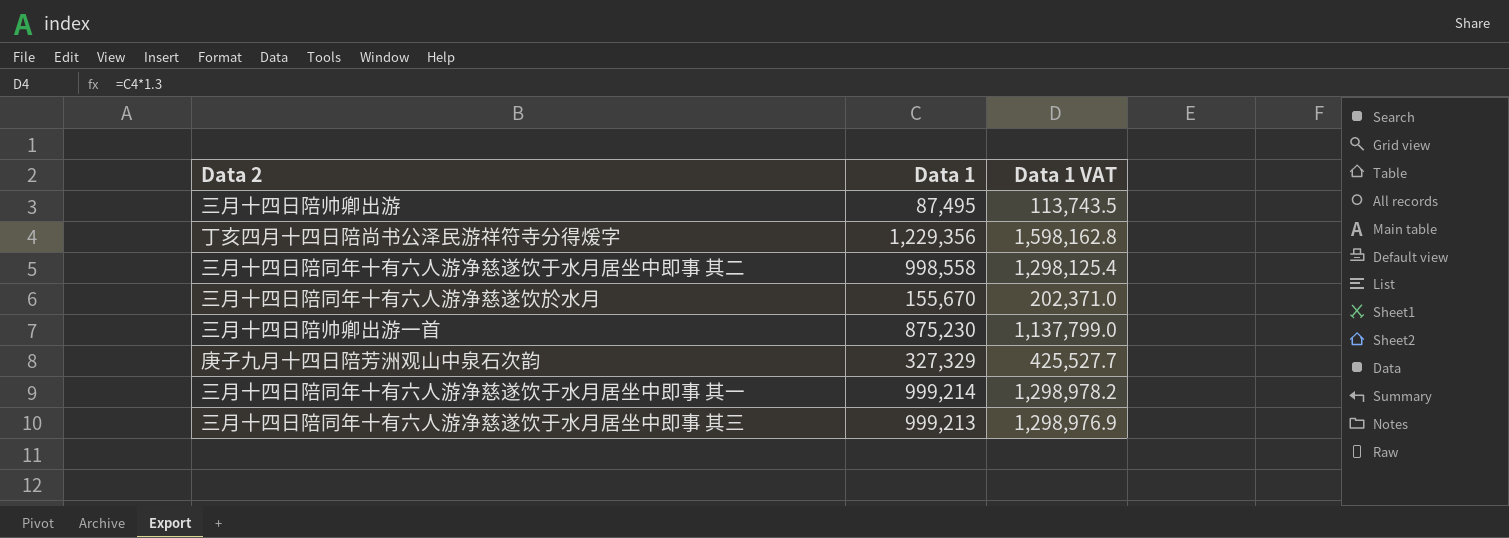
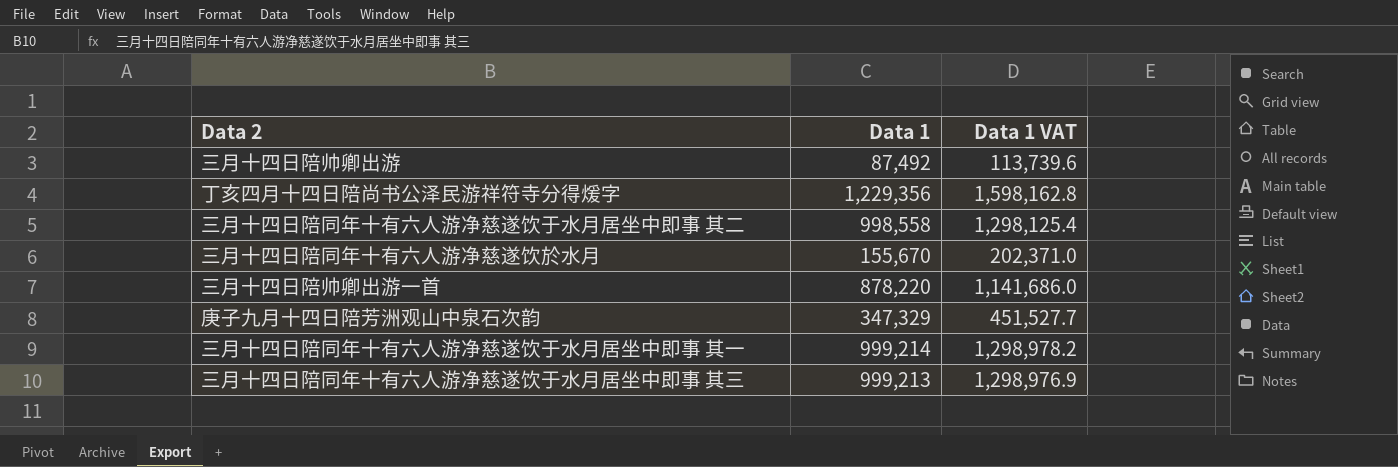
三月十四日陪帅卿出游 | Data 1: 87,495 -> 87,492
三月十四日陪帅卿出游 | Data 1 VAT: 113,743.5 -> 113,739.6
三月十四日陪帅卿出游一首 | Data 1: 875,230 -> 878,220
三月十四日陪帅卿出游一首 | Data 1 VAT: 1,137,799.0 -> 1,141,686.0
庚子九月十四日陪芳洲观山中泉石次韵 | Data 1: 327,329 -> 347,329
庚子九月十四日陪芳洲观山中泉石次韵 | Data 1 VAT: 425,527.7 -> 451,527.7

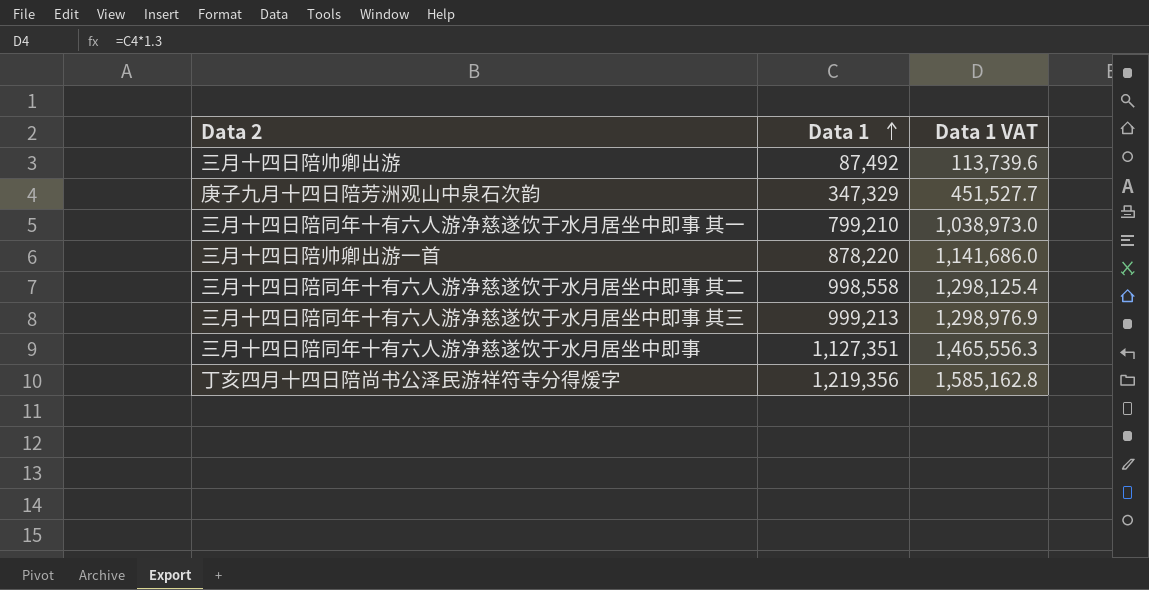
row order: none -> Data 1 ascending
row 三月十四日陪同年十有六人游净慈遂饮於水月: 155,670 | 202,371.0 -> none
三月十四日陪同年十有六人游净慈遂饮于水月居坐中即事 其一 | Data 1: 999,214 -> 799,210
三月十四日陪同年十有六人游净慈遂饮于水月居坐中即事 其一 | Data 1 VAT: 1,298,978.2 -> 1,038,973.0
row 三月十四日陪同年十有六人游净慈遂饮于水月居坐中即事: none -> 1,127,351 | 1,465,556.3
丁亥四月十四日陪尚书公泽民游祥符寺分得煖字 | Data 1: 1,229,356 -> 1,219,356
丁亥四月十四日陪尚书公泽民游祥符寺分得煖字 | Data 1 VAT: 1,598,162.8 -> 1,585,162.8

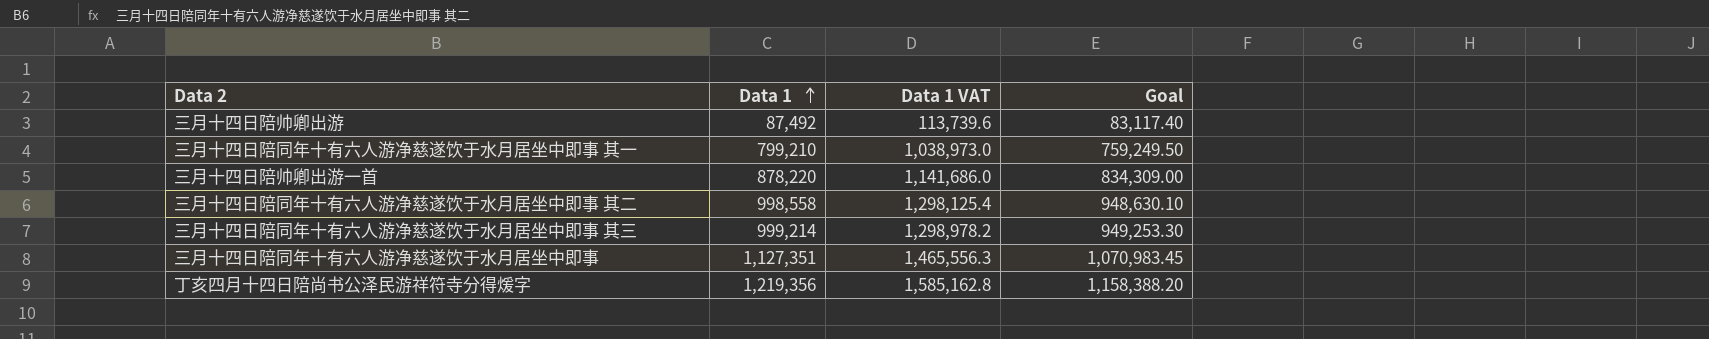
column Goal | formula: none -> [Data 1] * 0.95
row 庚子九月十四日陪芳洲观山中泉石次韵: 347,329 | 451,527.7 -> none
三月十四日陪同年十有六人游净慈遂饮于水月居坐中即事 其三 | Data 1: 999,213 -> 999,214
三月十四日陪同年十有六人游净慈遂饮于水月居坐中即事 其三 | Data 1 VAT: 1,298,976.9 -> 1,298,978.2

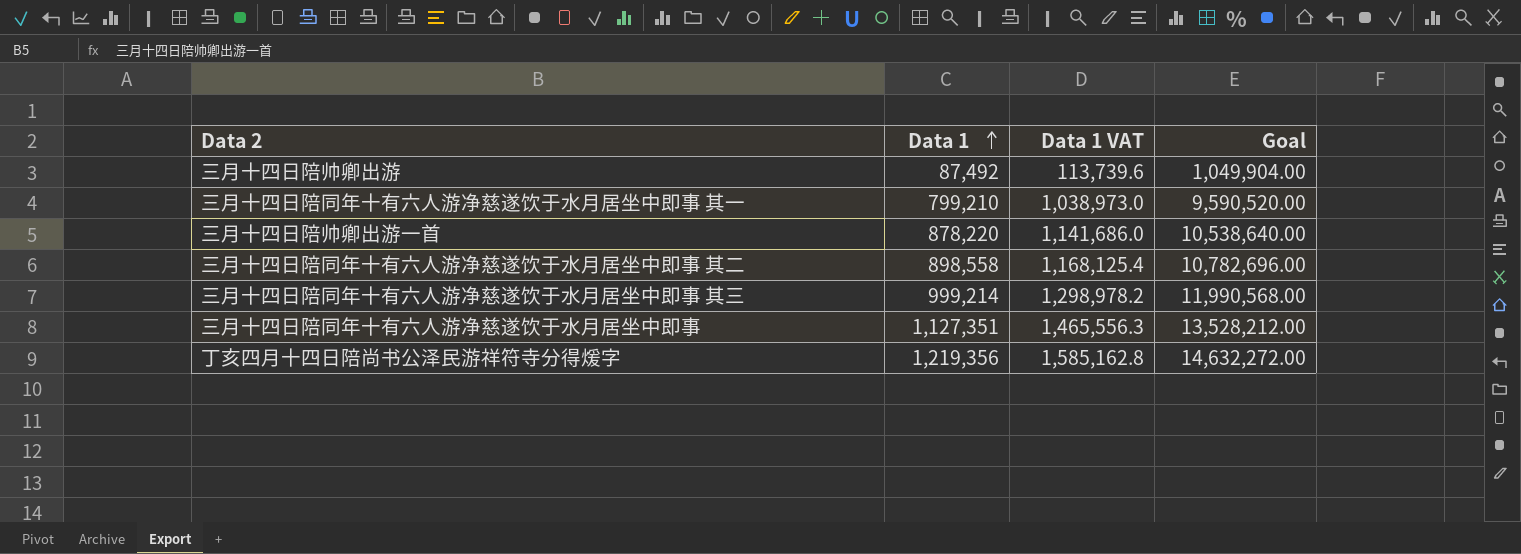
column Goal | formula: [Data 1] * 0.95 -> [Data 1] * 12
三月十四日陪同年十有六人游净慈遂饮于水月居坐中即事 其二 | Data 1: 998,558 -> 898,558
三月十四日陪同年十有六人游净慈遂饮于水月居坐中即事 其二 | Data 1 VAT: 1,298,125.4 -> 1,168,125.4

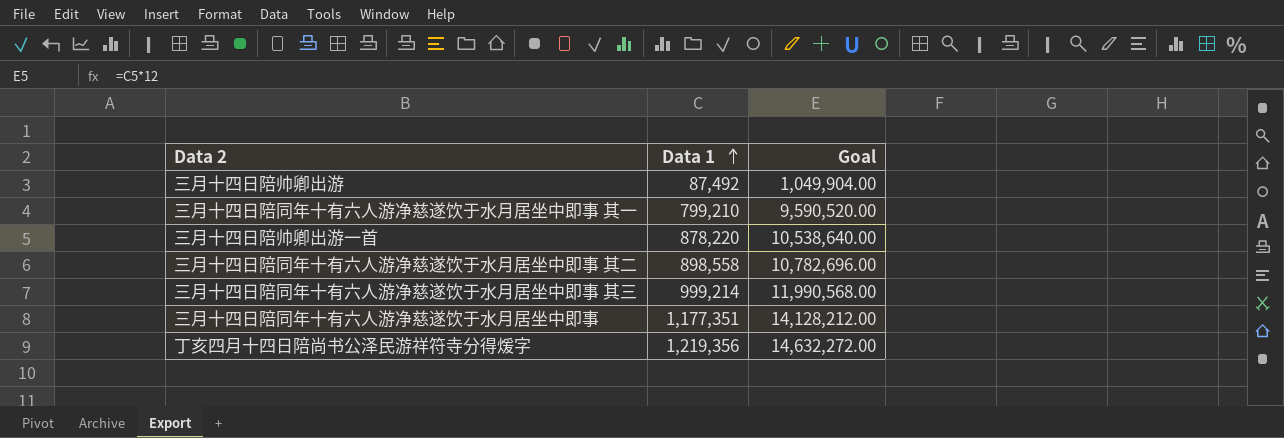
column Data 1 VAT | formula: [Data 1] * 1.3 -> none
三月十四日陪同年十有六人游净慈遂饮于水月居坐中即事 | Data 1: 1,127,351 -> 1,177,351
三月十四日陪同年十有六人游净慈遂饮于水月居坐中即事 | Goal: 13,528,212.00 -> 14,128,212.00

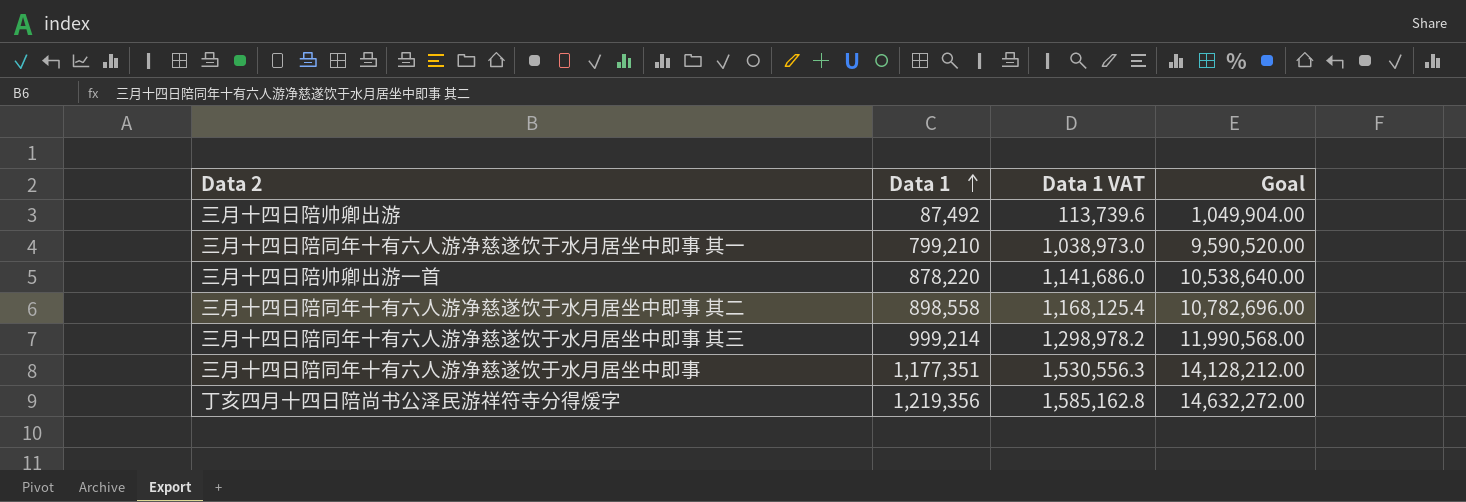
column Data 1 VAT | formula: none -> [Data 1] * 1.3

